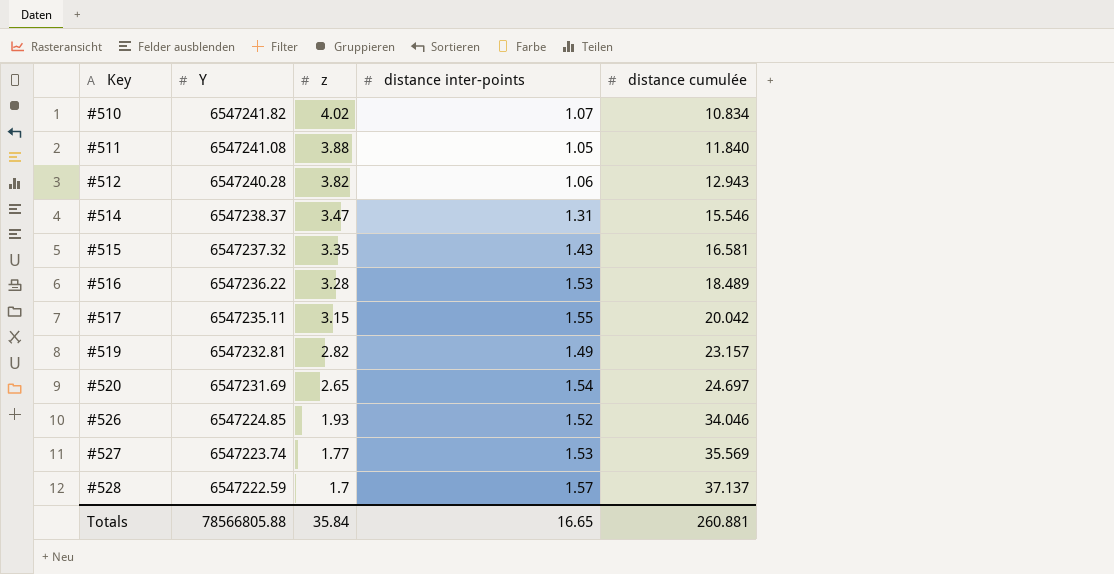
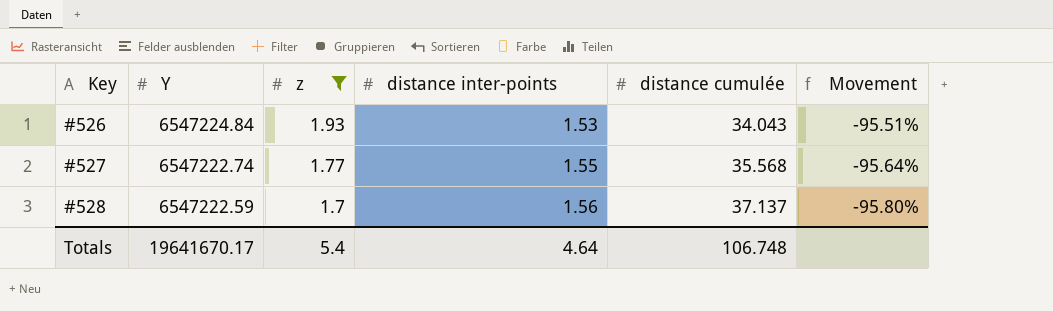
filter: none -> z <= 1.93
column Movement | formula: none -> ([distance inter-points] - [distance cumulée]) / [distance cumulée]
#526 | Y: 6547224.85 -> 6547224.84
#526 | distance inter-points: 1.52 -> 1.53
#526 | distance cumulée: 34.046 -> 34.043
#527 | Y: 6547223.74 -> 6547222.74
#527 | distance inter-points: 1.53 -> 1.55
#527 | distance cumulée: 35.569 -> 35.568
#528 | distance inter-points: 1.57 -> 1.56
Totals | Y: 78566805.88 -> 19641670.17
Totals | z: 35.84 -> 5.4
Totals | distance inter-points: 16.65 -> 4.64
Totals | distance cumulée: 260.881 -> 106.748

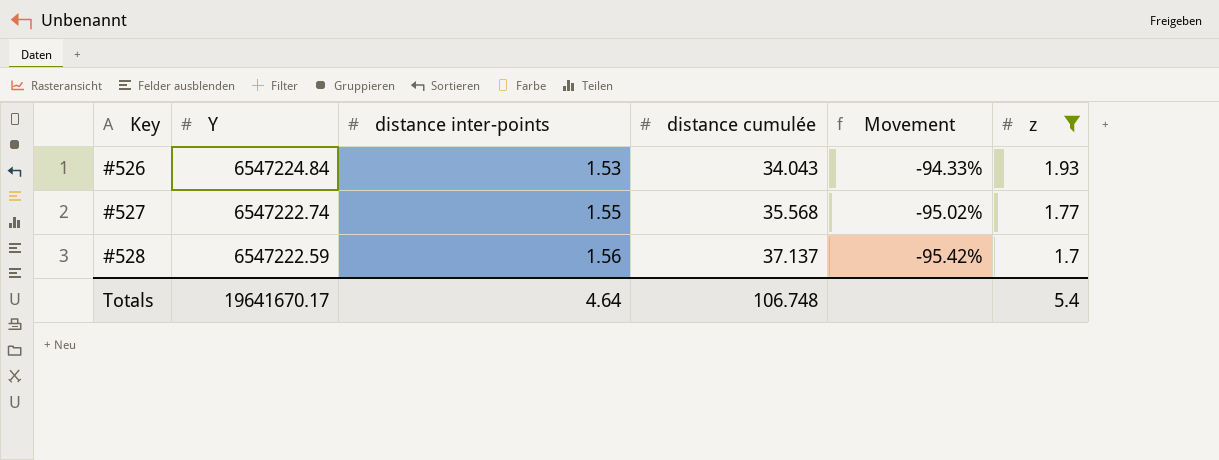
column Movement | formula: ([distance inter-points] - [distance cumulée]) / [distance cumulée] -> ([z] - [distance cumulée]) / [distance cumulée]
column z | position: 3 -> 6

